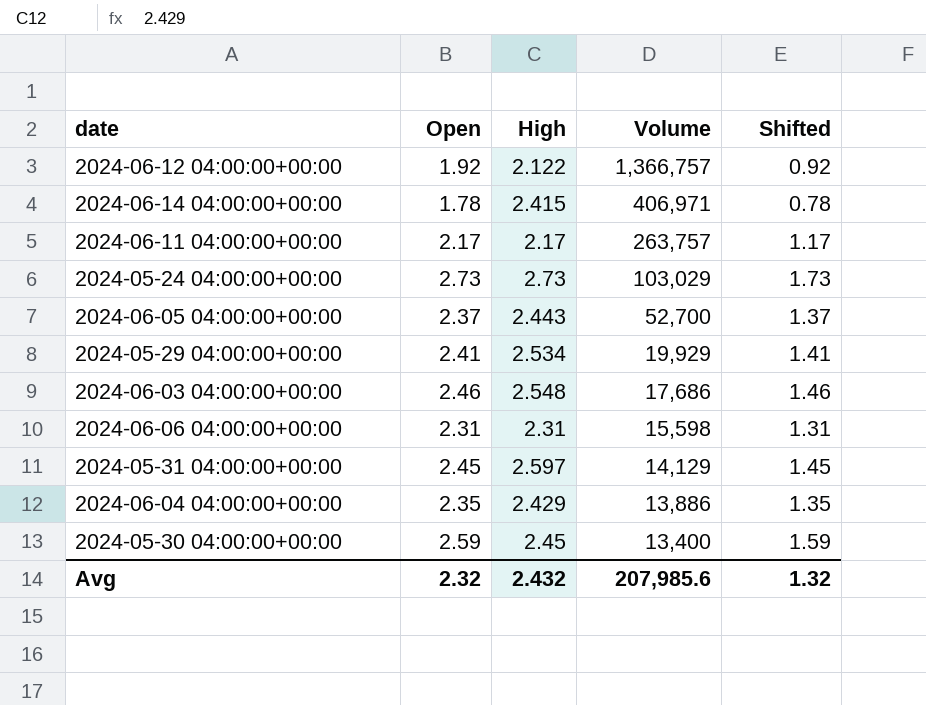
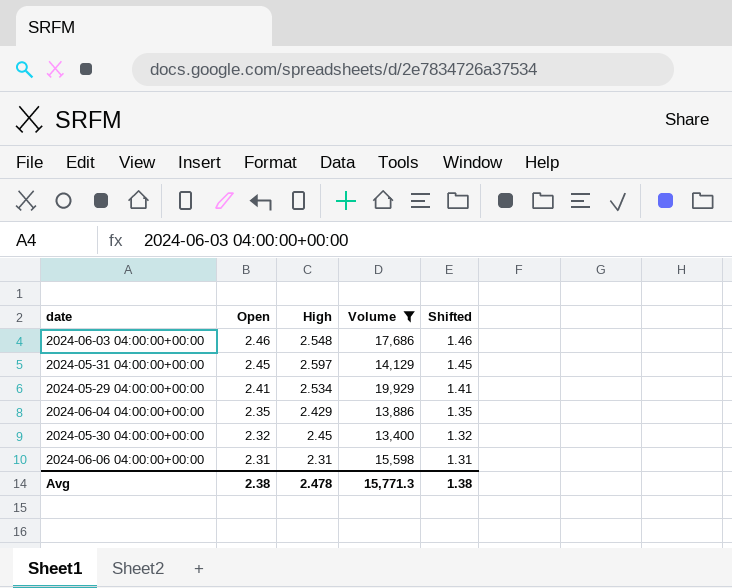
filter: none -> Volume <= 19,929
row order: Volume descending -> Open descending
2024-05-30 04:00:00+00:00 | Open: 2.59 -> 2.32
2024-05-30 04:00:00+00:00 | Shifted: 1.59 -> 1.32
Avg | Open: 2.32 -> 2.38
Avg | High: 2.432 -> 2.478
Avg | Volume: 207,985.6 -> 15,771.3
Avg | Shifted: 1.32 -> 1.38

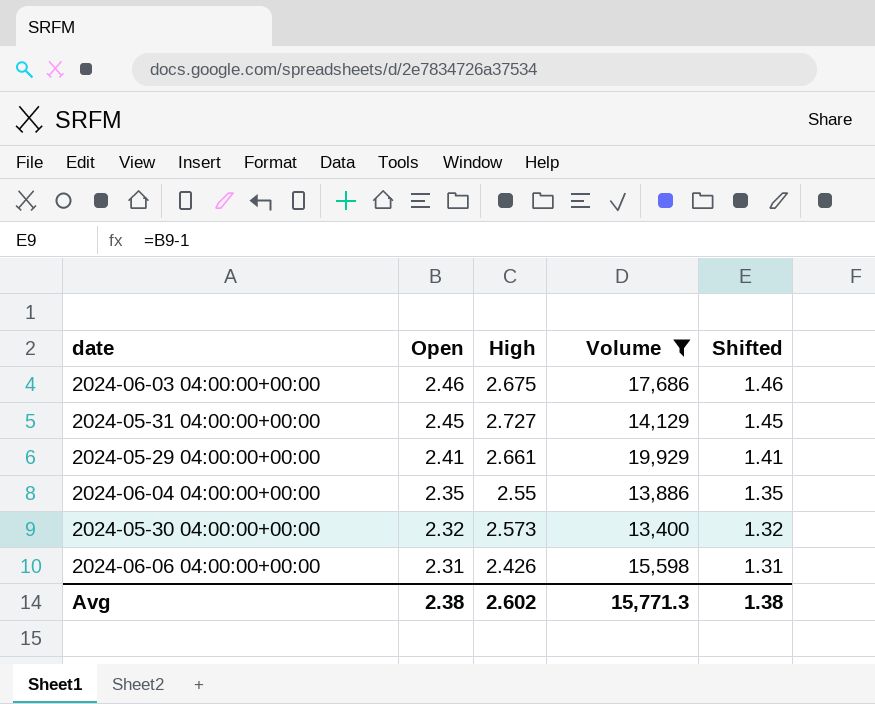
2024-06-03 04:00:00+00:00 | High: 2.548 -> 2.675
2024-05-31 04:00:00+00:00 | High: 2.597 -> 2.727
2024-05-29 04:00:00+00:00 | High: 2.534 -> 2.661
2024-06-04 04:00:00+00:00 | High: 2.429 -> 2.55
2024-05-30 04:00:00+00:00 | High: 2.45 -> 2.573
2024-06-06 04:00:00+00:00 | High: 2.31 -> 2.426
Avg | High: 2.478 -> 2.602

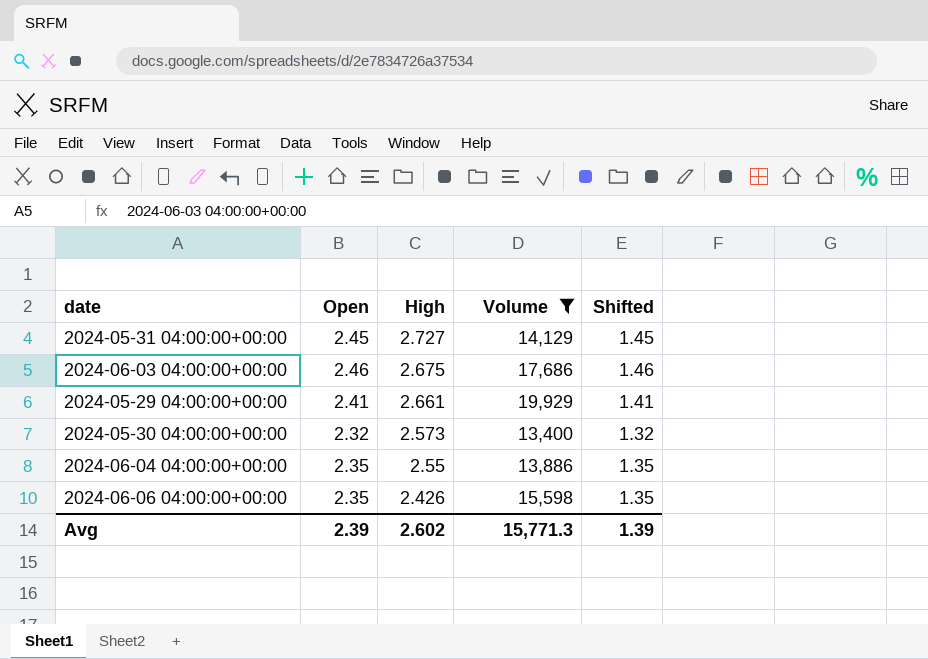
row order: Open descending -> High descending
2024-06-06 04:00:00+00:00 | Open: 2.31 -> 2.35
2024-06-06 04:00:00+00:00 | Shifted: 1.31 -> 1.35
Avg | Open: 2.38 -> 2.39
Avg | Shifted: 1.38 -> 1.39

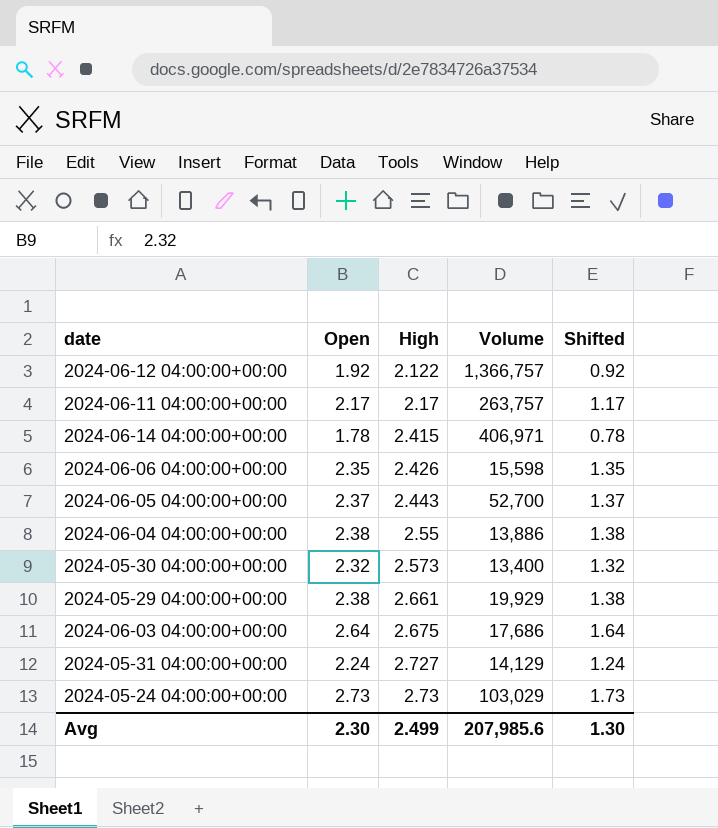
filter: Volume <= 19,929 -> none
row order: High descending -> High ascending
2024-06-04 04:00:00+00:00 | Open: 2.35 -> 2.38
2024-06-04 04:00:00+00:00 | Shifted: 1.35 -> 1.38
2024-05-29 04:00:00+00:00 | Open: 2.41 -> 2.38
2024-05-29 04:00:00+00:00 | Shifted: 1.41 -> 1.38
2024-06-03 04:00:00+00:00 | Open: 2.46 -> 2.64
2024-06-03 04:00:00+00:00 | Shifted: 1.46 -> 1.64
2024-05-31 04:00:00+00:00 | Open: 2.45 -> 2.24
2024-05-31 04:00:00+00:00 | Shifted: 1.45 -> 1.24
Avg | Open: 2.39 -> 2.30
Avg | High: 2.602 -> 2.499
Avg | Volume: 15,771.3 -> 207,985.6
Avg | Shifted: 1.39 -> 1.30

